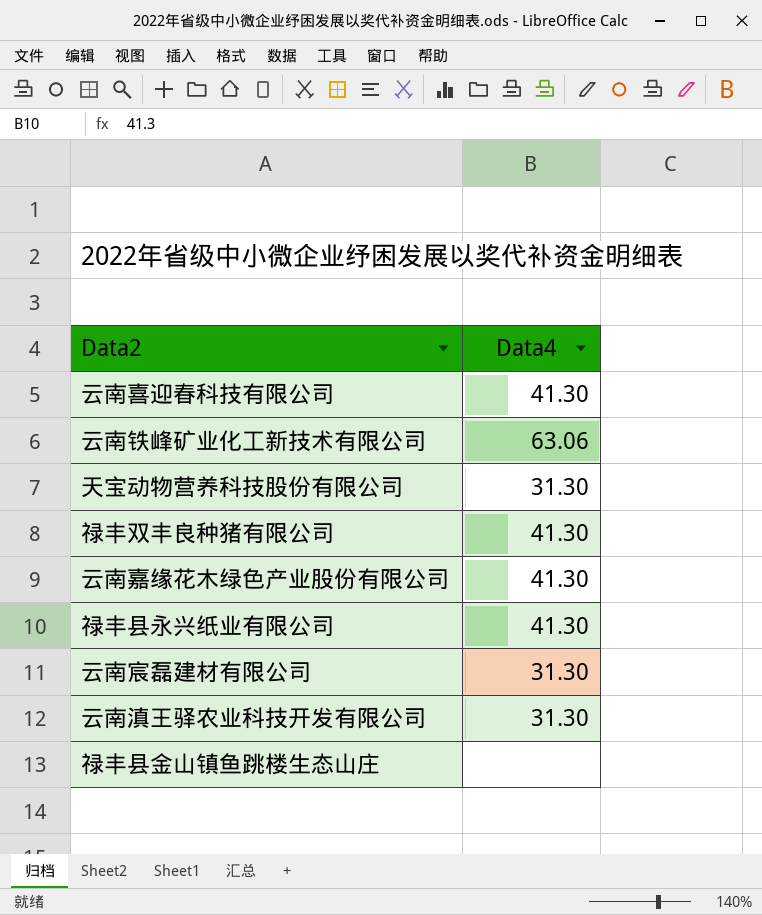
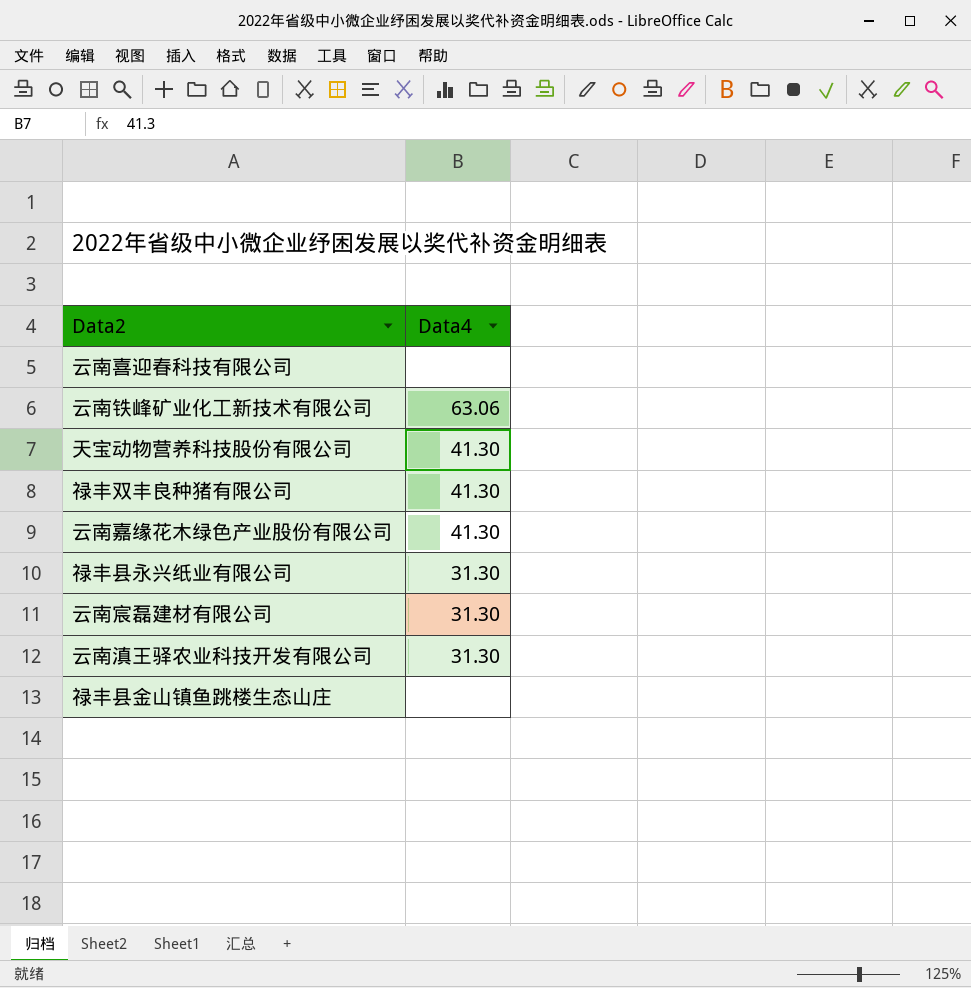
云南喜迎春科技有限公司 | Data4: 41.30 -> none
天宝动物营养科技股份有限公司 | Data4: 31.30 -> 41.30
禄丰县永兴纸业有限公司 | Data4: 41.30 -> 31.30

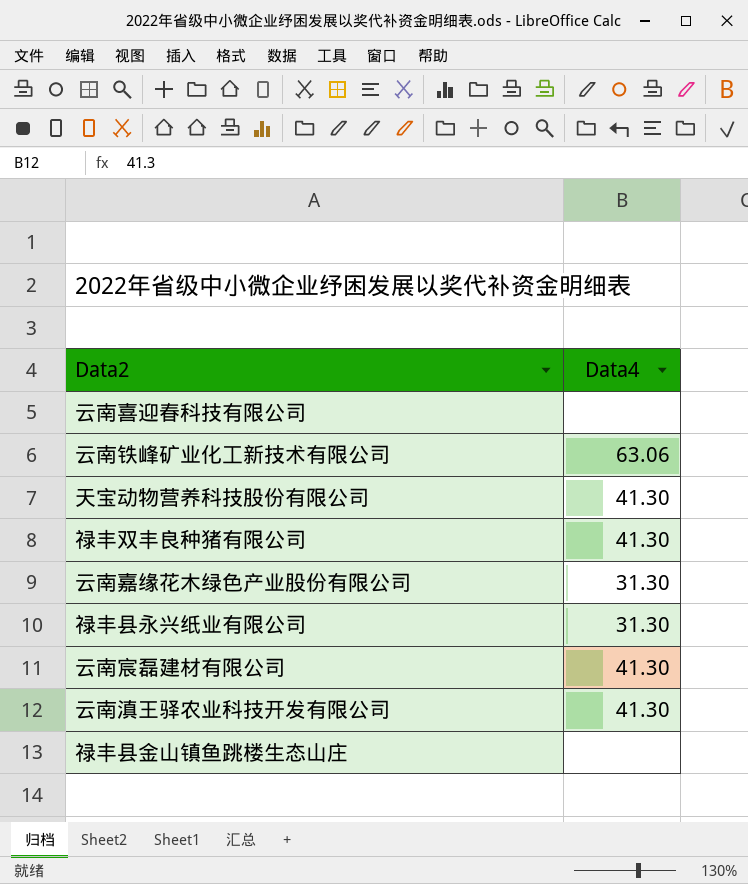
云南嘉缘花木绿色产业股份有限公司 | Data4: 41.30 -> 31.30
云南宸磊建材有限公司 | Data4: 31.30 -> 41.30
云南滇王驿农业科技开发有限公司 | Data4: 31.30 -> 41.30

